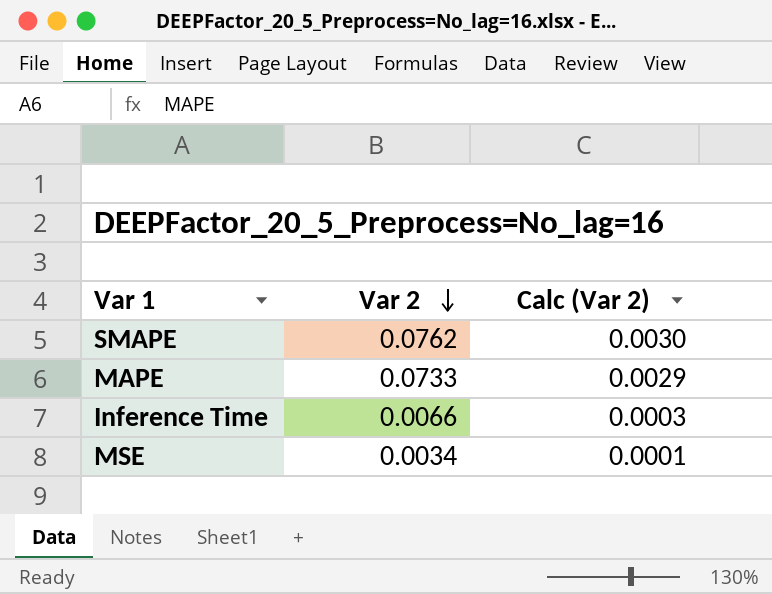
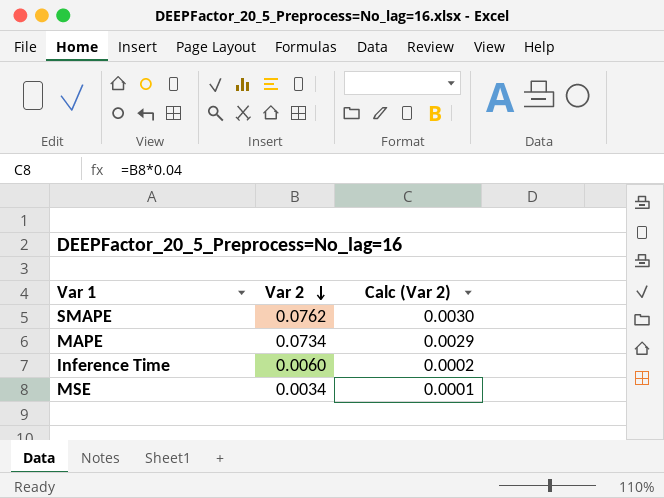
MAPE | Var 2: 0.0733 -> 0.0734
Inference Time | Var 2: 0.0066 -> 0.0060
Inference Time | Calc (Var 2): 0.0003 -> 0.0002

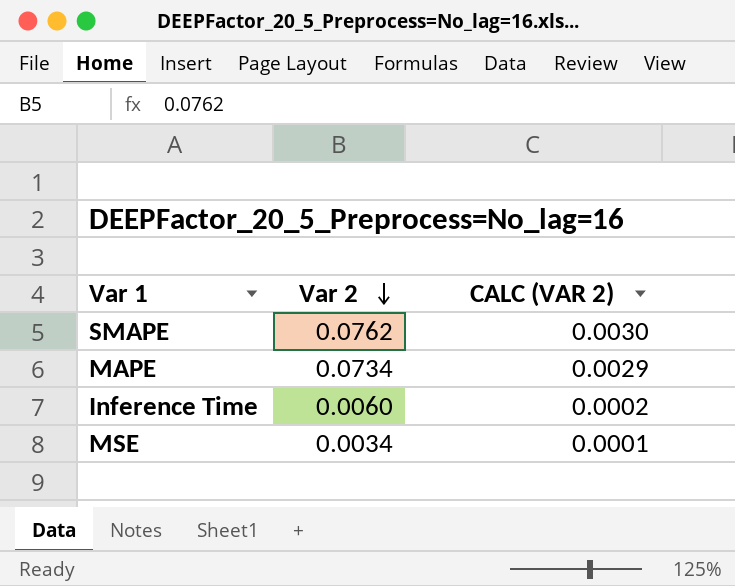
column name: Calc (Var 2) -> CALC (VAR 2)

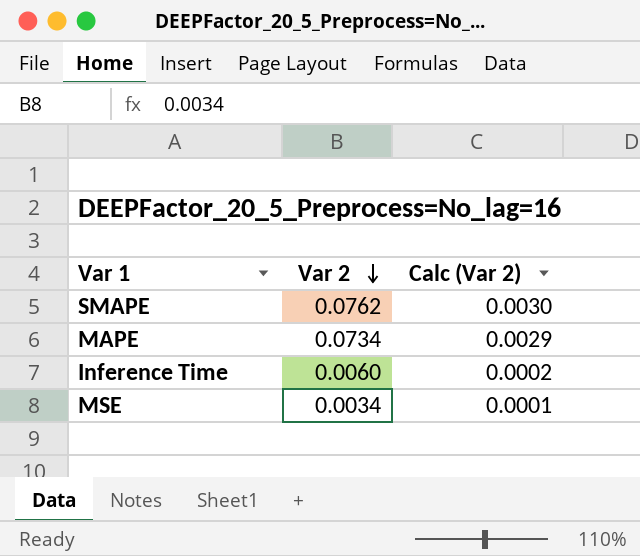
column name: CALC (VAR 2) -> Calc (Var 2)

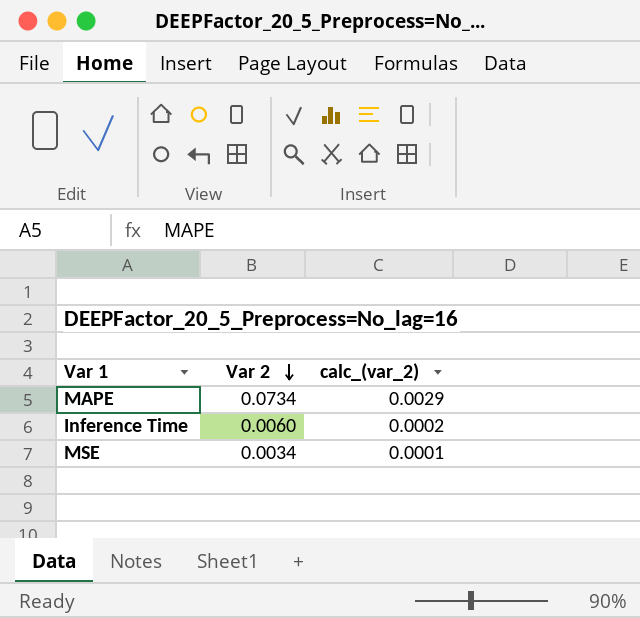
column name: Calc (Var 2) -> calc_(var_2)
row SMAPE: 0.0762 | 0.0030 -> none

